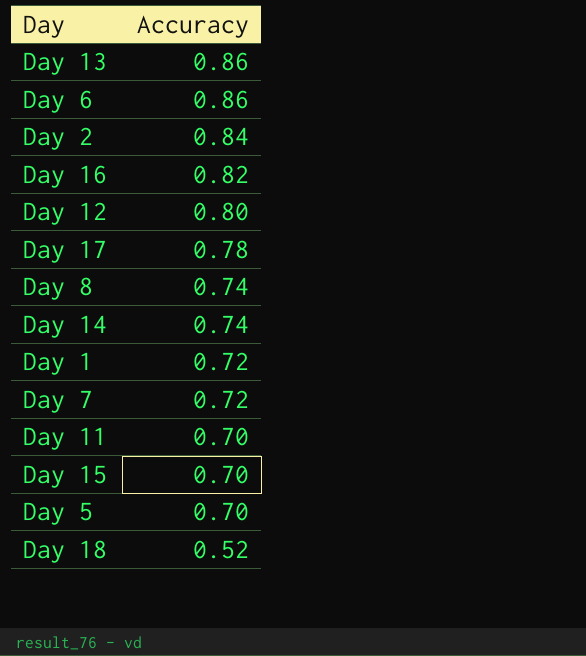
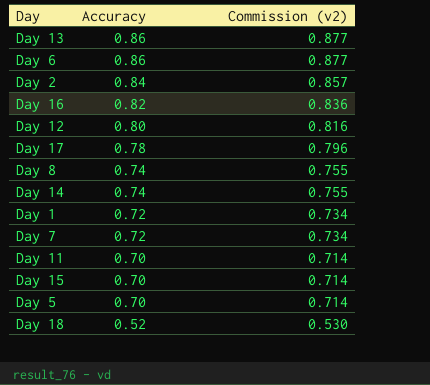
column Commission (v2) | formula: none -> [Accuracy] * 1.02

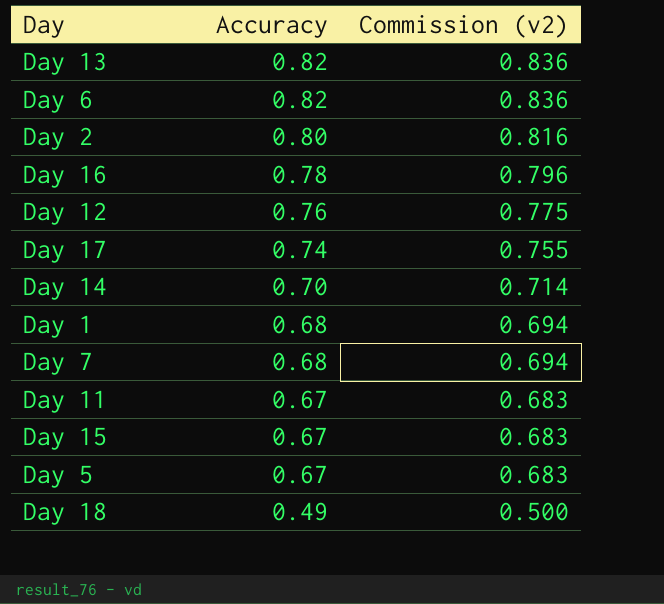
row Day 8: 0.74 | 0.755 -> none
Day 13 | Accuracy: 0.86 -> 0.82
Day 13 | Commission (v2): 0.877 -> 0.836
Day 6 | Accuracy: 0.86 -> 0.82
Day 6 | Commission (v2): 0.877 -> 0.836
Day 2 | Accuracy: 0.84 -> 0.80
Day 2 | Commission (v2): 0.857 -> 0.816
Day 16 | Accuracy: 0.82 -> 0.78
Day 16 | Commission (v2): 0.836 -> 0.796
Day 12 | Accuracy: 0.80 -> 0.76
Day 12 | Commission (v2): 0.816 -> 0.775
Day 17 | Accuracy: 0.78 -> 0.74
Day 17 | Commission (v2): 0.796 -> 0.755
Day 14 | Accuracy: 0.74 -> 0.70
Day 14 | Commission (v2): 0.755 -> 0.714
Day 1 | Accuracy: 0.72 -> 0.68
Day 1 | Commission (v2): 0.734 -> 0.694
Day 7 | Accuracy: 0.72 -> 0.68
Day 7 | Commission (v2): 0.734 -> 0.694
Day 11 | Accuracy: 0.70 -> 0.67
Day 11 | Commission (v2): 0.714 -> 0.683
Day 15 | Accuracy: 0.70 -> 0.67
Day 15 | Commission (v2): 0.714 -> 0.683
Day 5 | Accuracy: 0.70 -> 0.67
Day 5 | Commission (v2): 0.714 -> 0.683
Day 18 | Accuracy: 0.52 -> 0.49
Day 18 | Commission (v2): 0.530 -> 0.500

